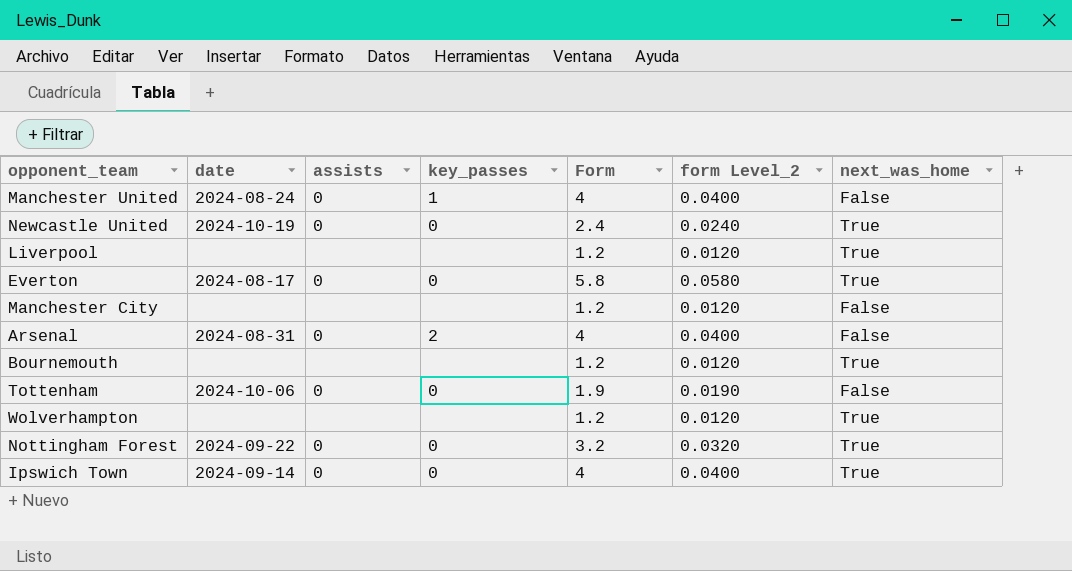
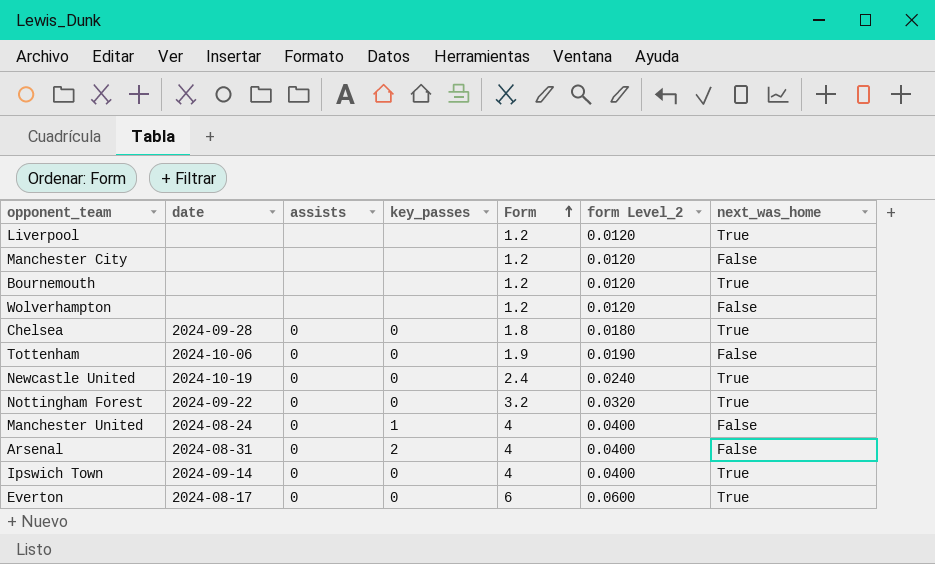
row order: none -> Form ascending
Wolverhampton | next_was_home: True -> False
row Chelsea: none -> 2024-09-28 | 0 | 0 | 1.8 | 0.0180 | True
Everton | Form: 5.8 -> 6
Everton | form Level_2: 0.0580 -> 0.0600

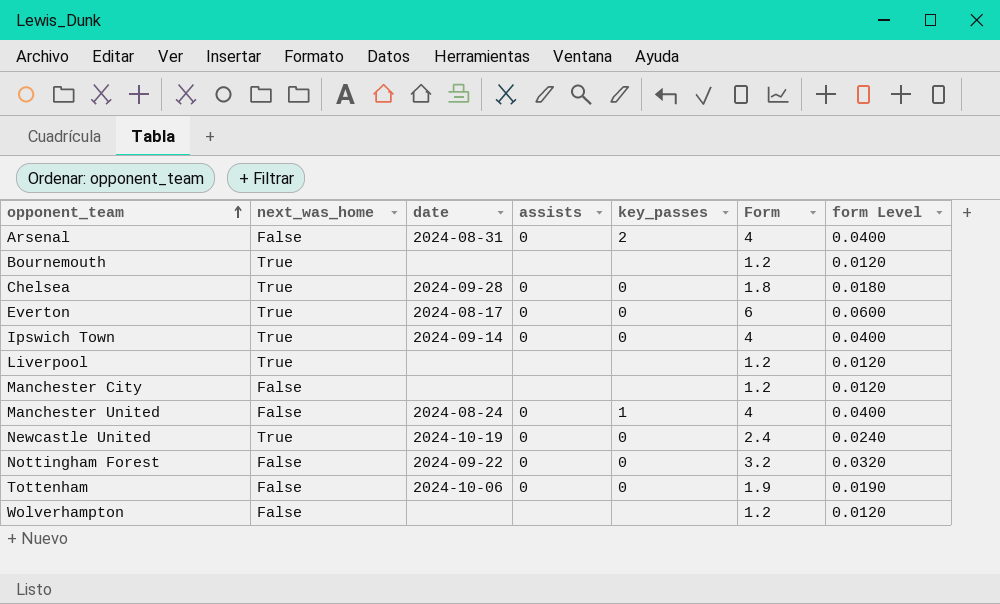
row order: Form ascending -> opponent_team ascending
column next_was_home | position: 7 -> 2
column name: form Level_2 -> form Level
Nottingham Forest | next_was_home: True -> False

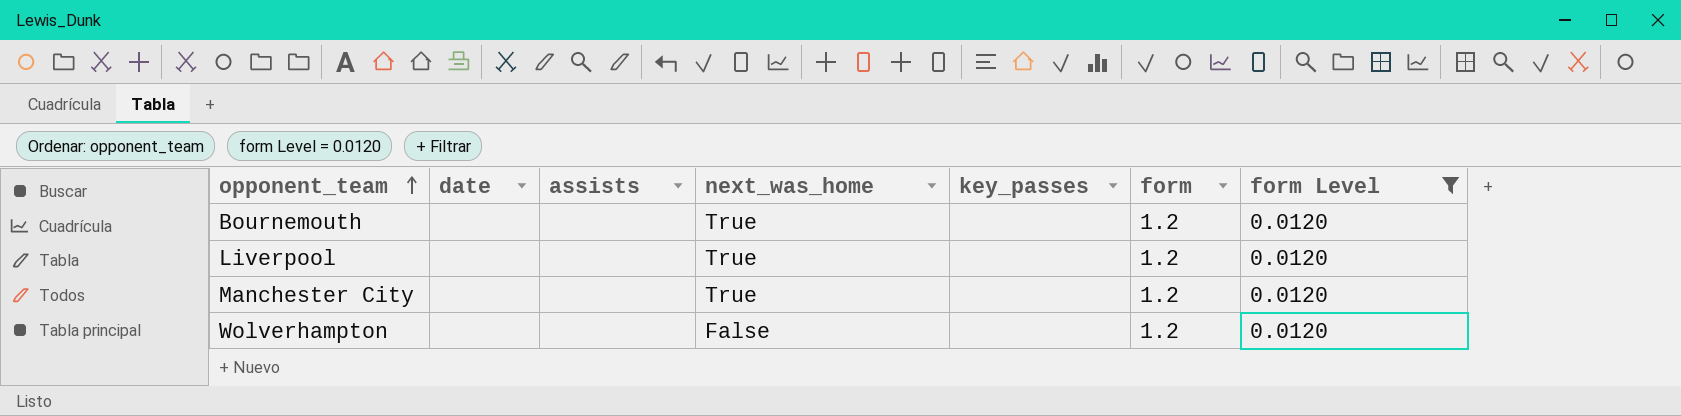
filter: none -> form Level = 0.0120
column next_was_home | position: 2 -> 4
column name: Form -> form
Manchester City | next_was_home: False -> True

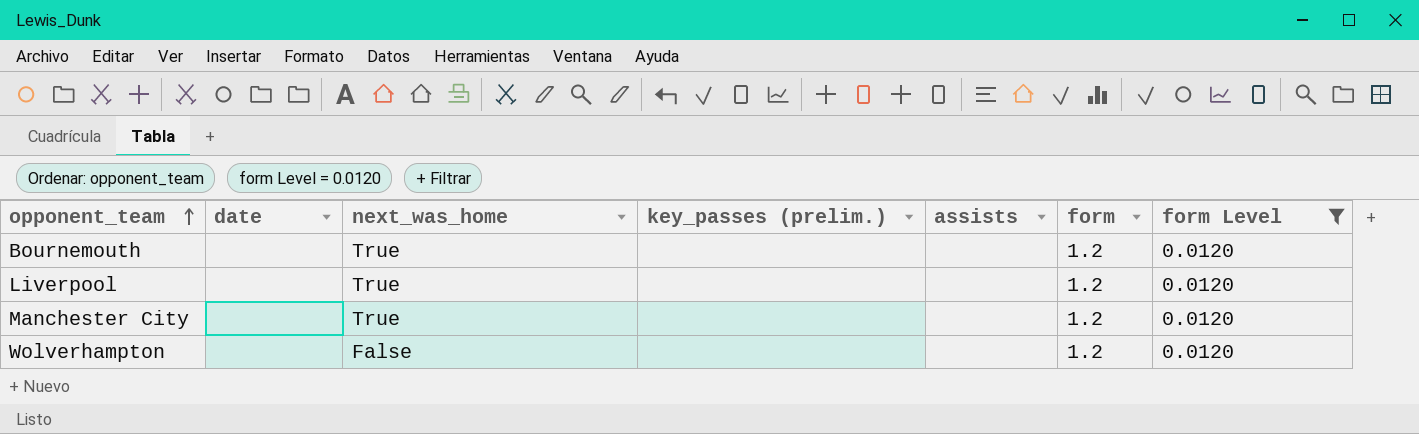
column name: key_passes -> key_passes (prelim.)
column assists | position: 3 -> 5

